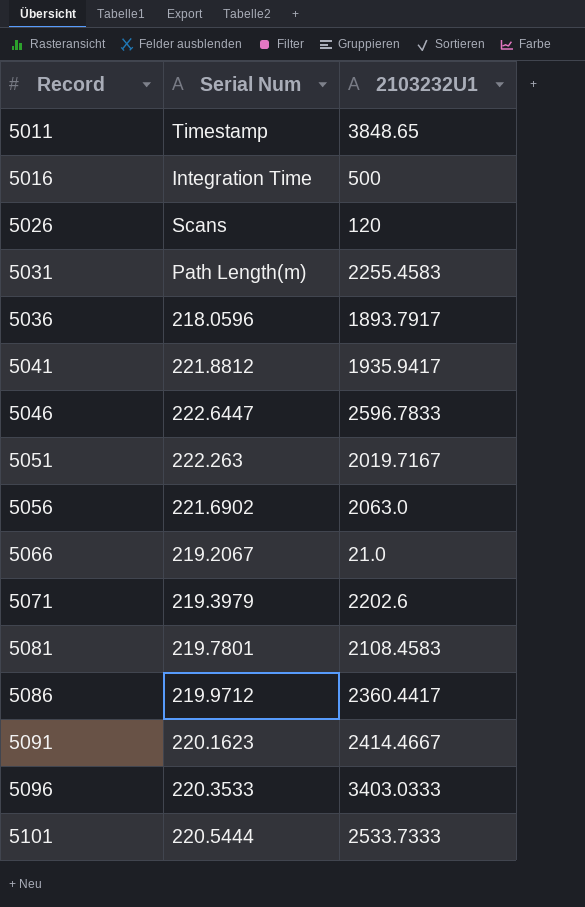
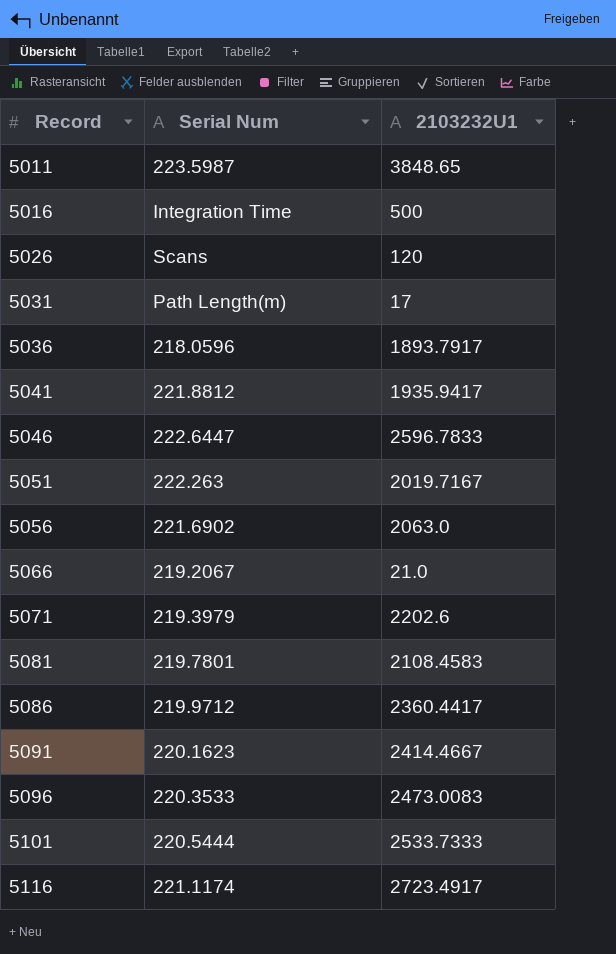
5011 | Serial Num: Timestamp -> 223.5987
5031 | 2103232U1: 2255.4583 -> 17
5096 | 2103232U1: 3403.0333 -> 2473.0083
row 5116: none -> 221.1174 | 2723.4917

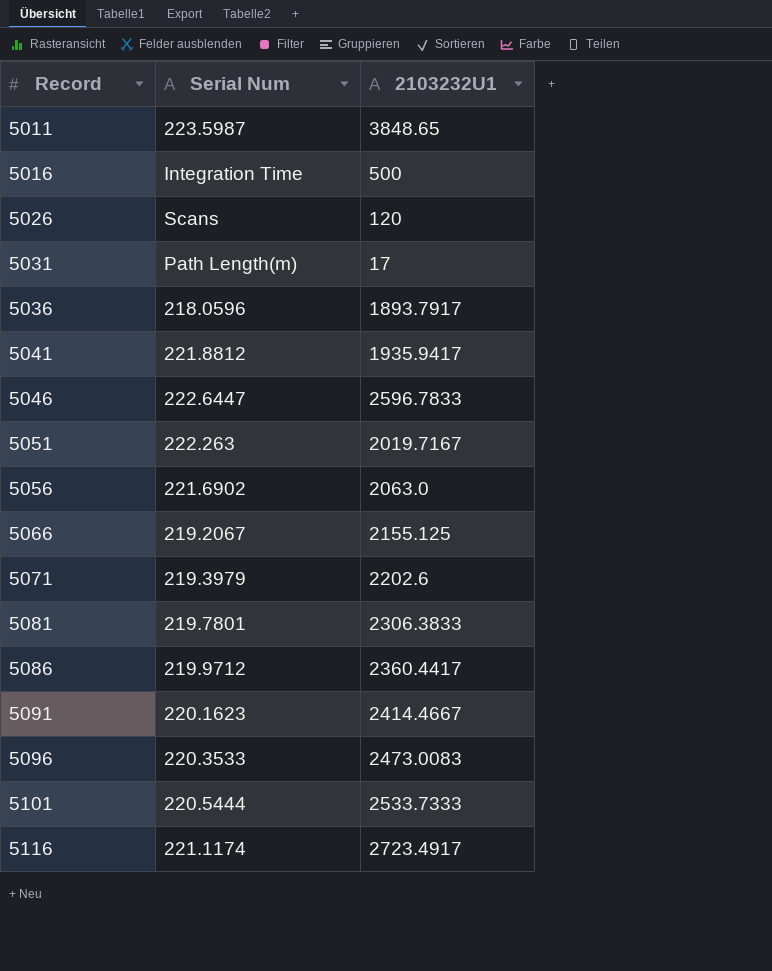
5066 | 2103232U1: 21.0 -> 2155.125
5081 | 2103232U1: 2108.4583 -> 2306.3833

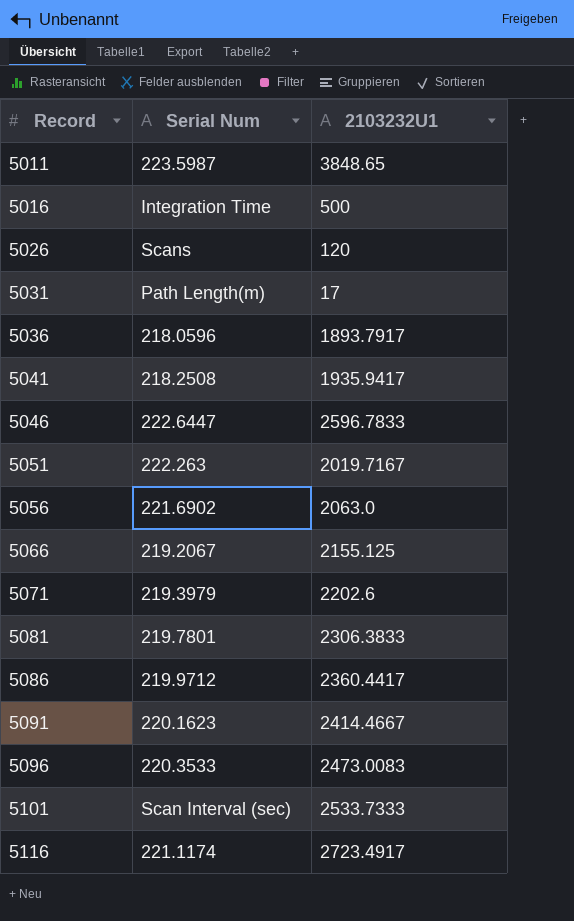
5041 | Serial Num: 221.8812 -> 218.2508
5101 | Serial Num: 220.5444 -> Scan Interval (sec)

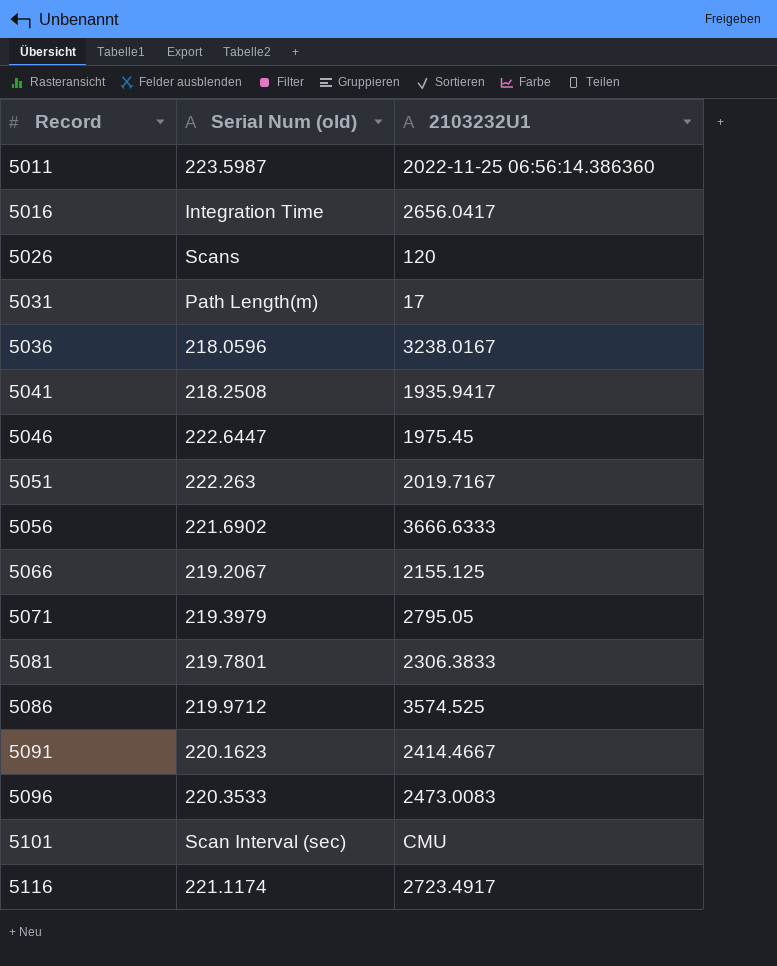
column name: Serial Num -> Serial Num (old)
5011 | 2103232U1: 3848.65 -> 2022-11-25 06:56:14.386360
5016 | 2103232U1: 500 -> 2656.0417
5036 | 2103232U1: 1893.7917 -> 3238.0167
5046 | 2103232U1: 2596.7833 -> 1975.45
5056 | 2103232U1: 2063.0 -> 3666.6333
5071 | 2103232U1: 2202.6 -> 2795.05
5086 | 2103232U1: 2360.4417 -> 3574.525
5101 | 2103232U1: 2533.7333 -> CMU

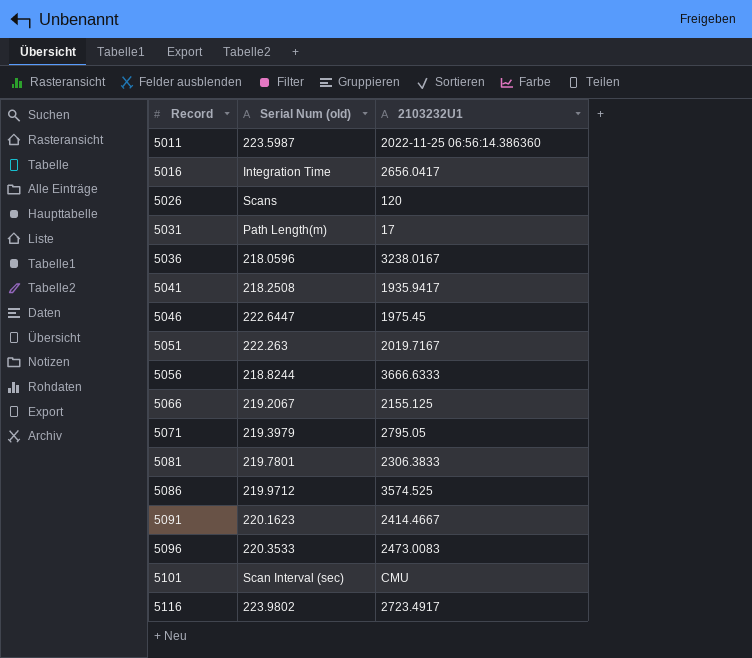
5056 | Serial Num (old): 221.6902 -> 218.8244
5116 | Serial Num (old): 221.1174 -> 223.9802

